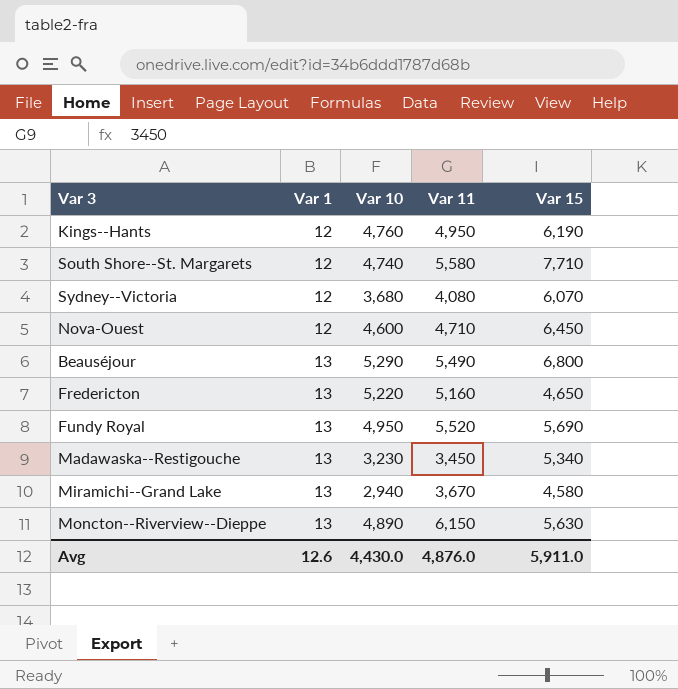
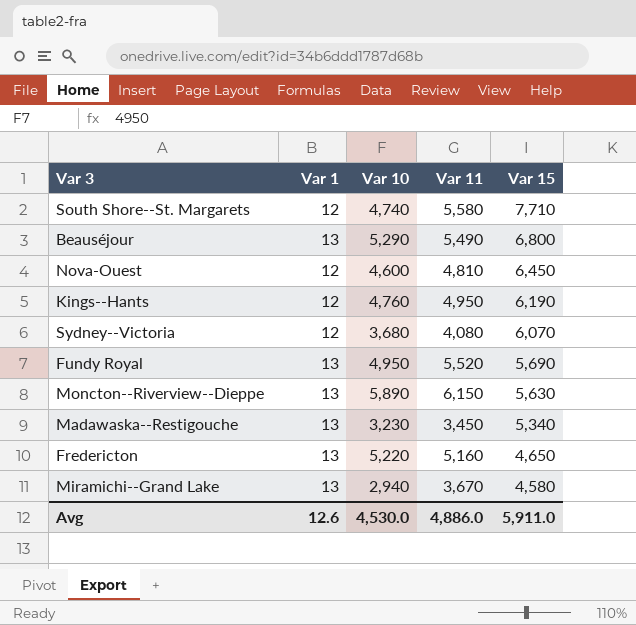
row order: Var 1 ascending -> Var 15 descending
Nova-Ouest | Var 11: 4,710 -> 4,810
Moncton--Riverview--Dieppe | Var 10: 4,890 -> 5,890
Avg | Var 10: 4,430.0 -> 4,530.0
Avg | Var 11: 4,876.0 -> 4,886.0

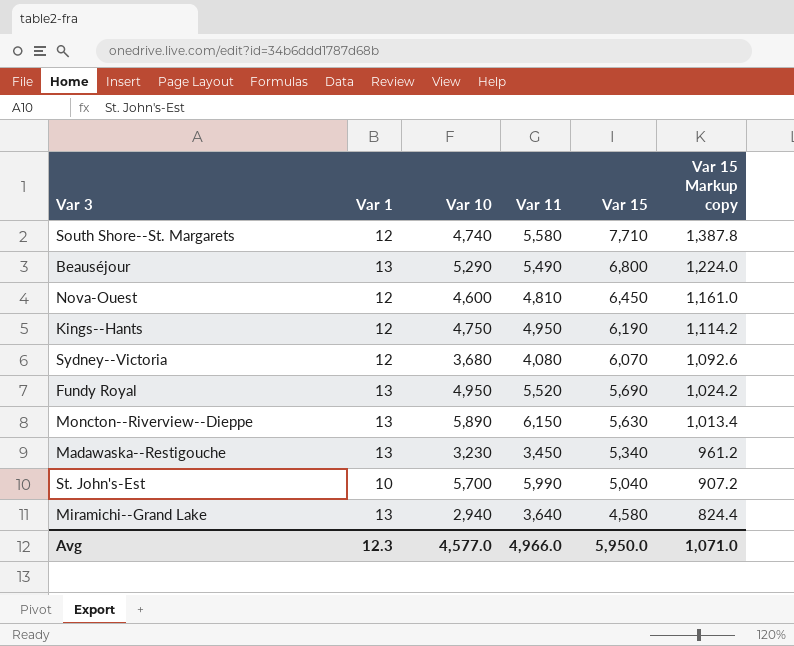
column Var 15 Markup copy | formula: none -> [Var 15] * 0.18
row Fredericton: 13 | 5,220 | 5,160 | 4,650 -> none
Kings--Hants | Var 10: 4,760 -> 4,750
row St. John's-Est: none -> 10 | 5,700 | 5,990 | 5,040 | 907.2
Miramichi--Grand Lake | Var 11: 3,670 -> 3,640
Avg | Var 1: 12.6 -> 12.3
Avg | Var 10: 4,530.0 -> 4,577.0
Avg | Var 11: 4,886.0 -> 4,966.0
Avg | Var 15: 5,911.0 -> 5,950.0

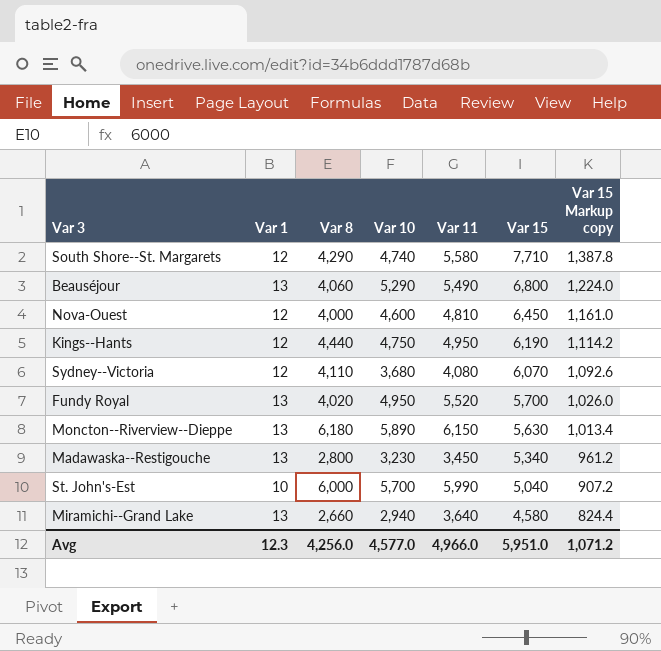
column Var 8 | position: none -> 3
Fundy Royal | Var 15: 5,690 -> 5,700
Fundy Royal | Var 15 Markup copy: 1,024.2 -> 1,026.0
Avg | Var 15: 5,950.0 -> 5,951.0
Avg | Var 15 Markup copy: 1,071.0 -> 1,071.2

